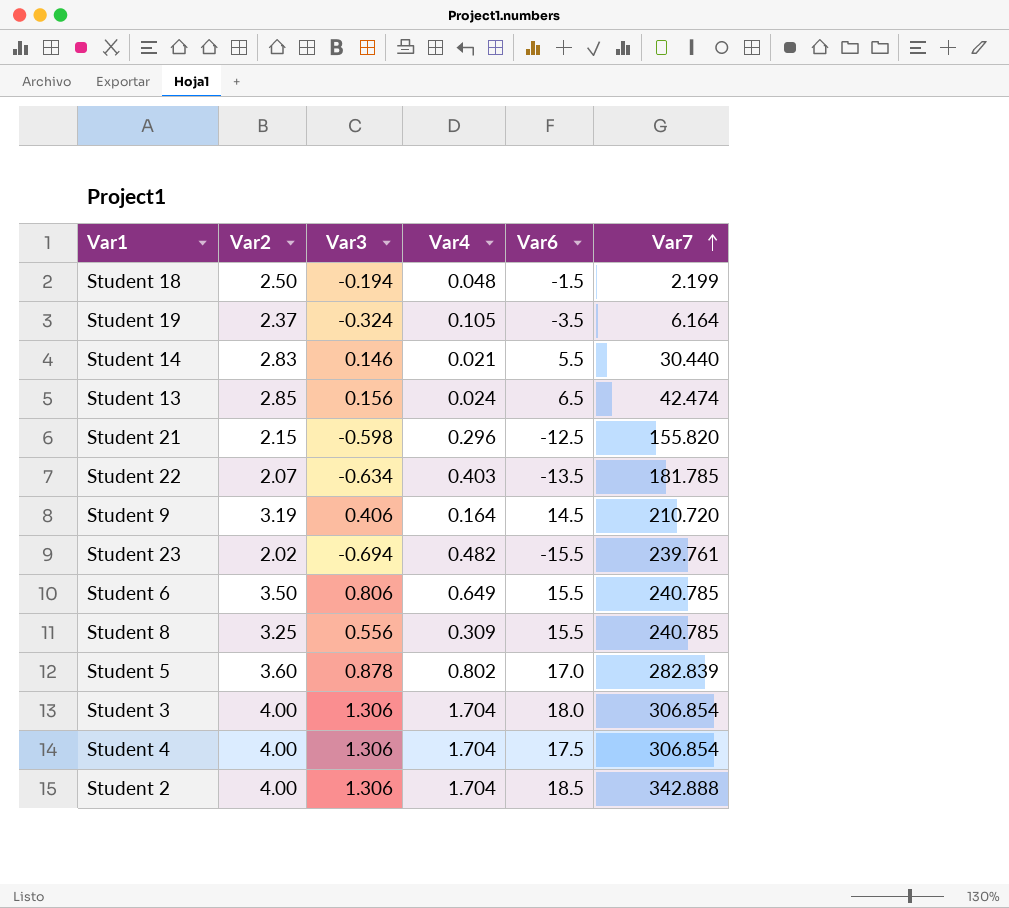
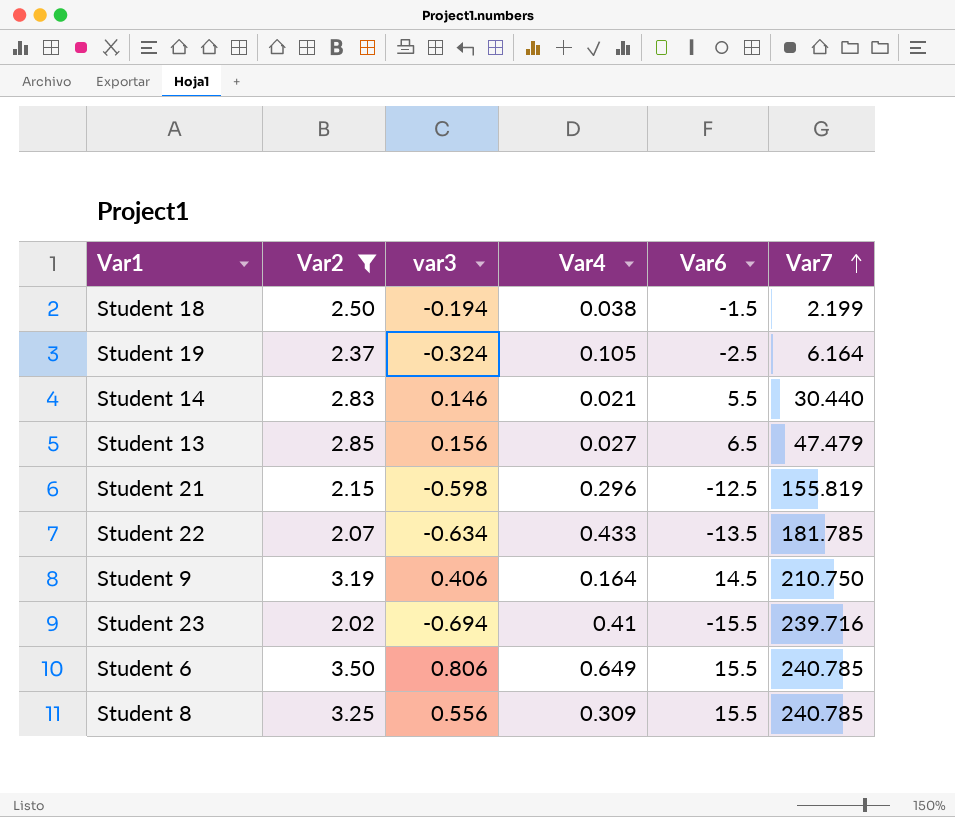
filter: none -> Var2 <= 3.50
column name: Var3 -> var3
Student 18 | Var4: 0.048 -> 0.038
Student 19 | Var6: -3.5 -> -2.5
Student 13 | Var4: 0.024 -> 0.027
Student 13 | Var7: 42.474 -> 47.479
Student 21 | Var7: 155.820 -> 155.819
Student 22 | Var4: 0.403 -> 0.433
Student 9 | Var7: 210.720 -> 210.750
Student 23 | Var4: 0.482 -> 0.41
Student 23 | Var7: 239.761 -> 239.716

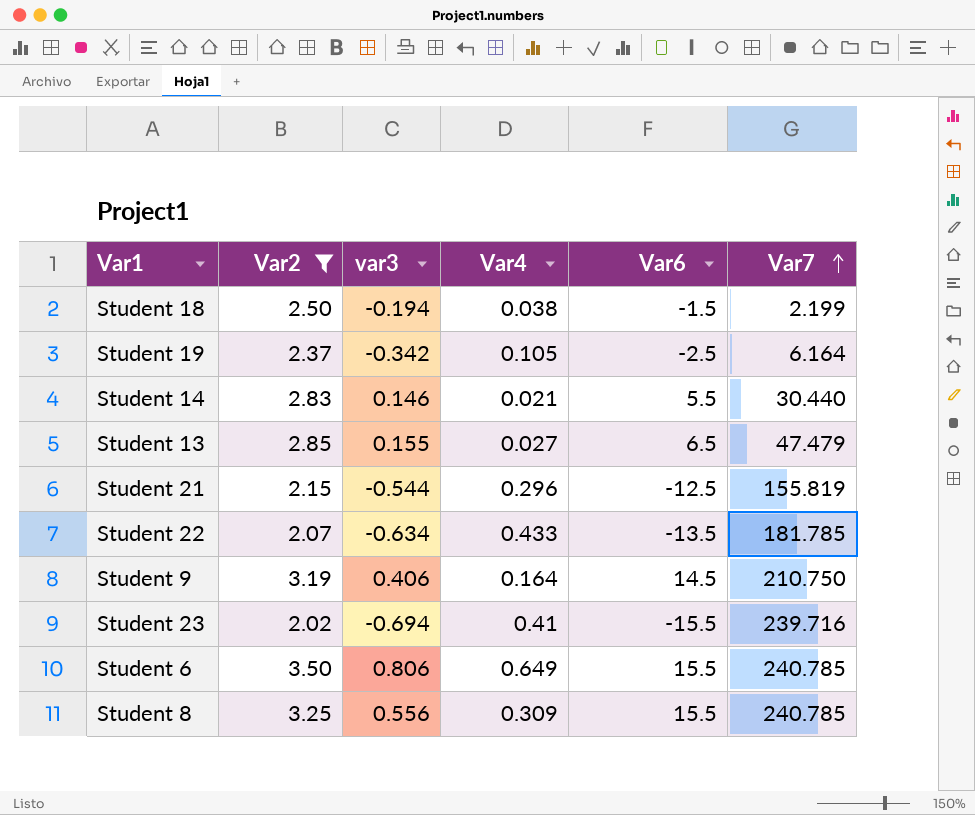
Student 19 | var3: -0.324 -> -0.342
Student 13 | var3: 0.156 -> 0.155
Student 21 | var3: -0.598 -> -0.544

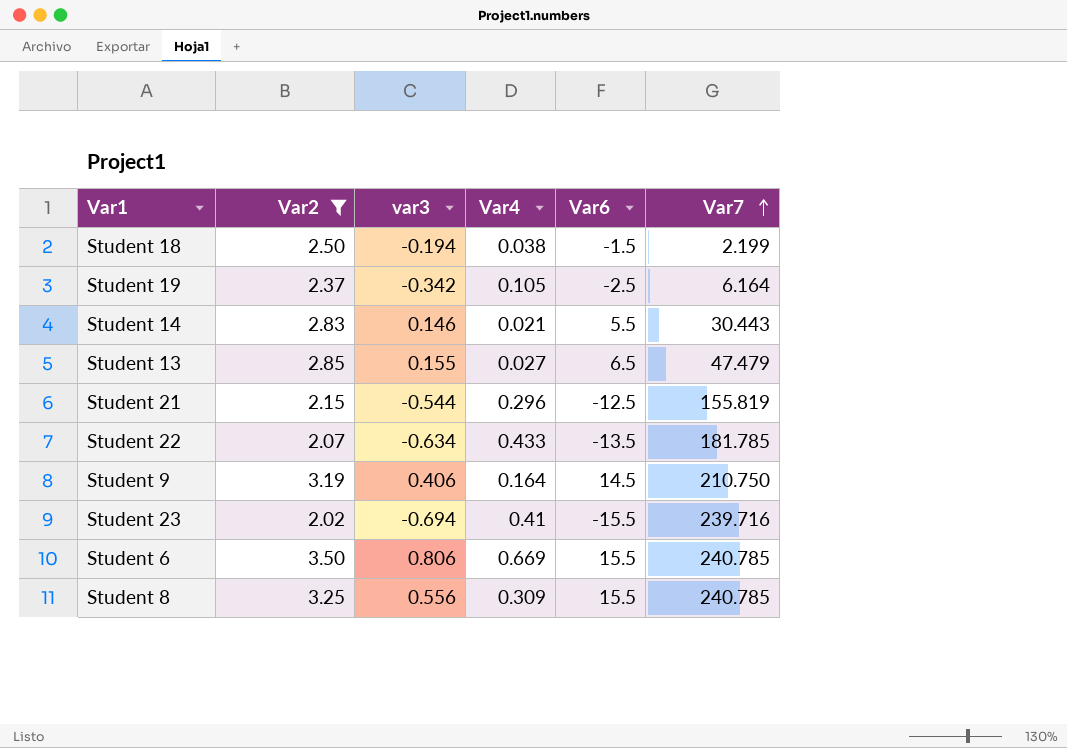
Student 14 | Var7: 30.440 -> 30.443
Student 6 | Var4: 0.649 -> 0.669

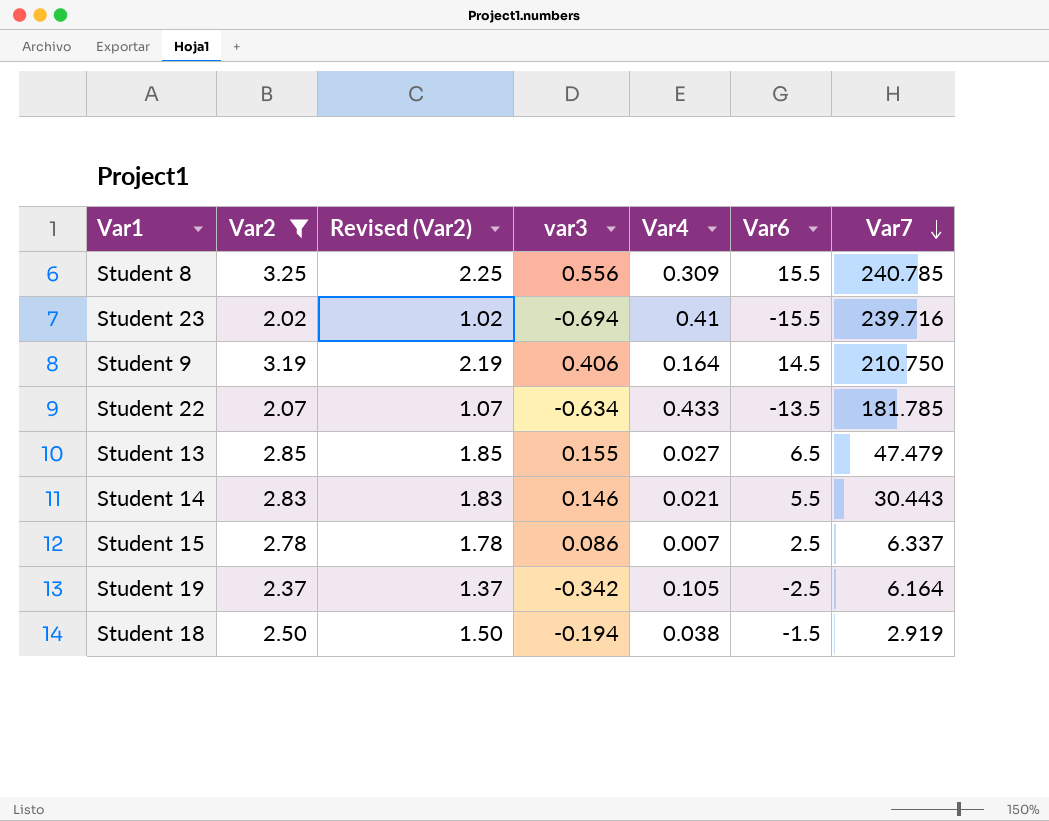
row order: Var7 ascending -> Var7 descending
column Revised (Var2) | formula: none -> [Var2] - 1
row Student 21: 2.15 | -0.544 | 0.296 | -12.5 | 155.819 -> none
row Student 6: 3.50 | 0.806 | 0.669 | 15.5 | 240.785 -> none
row Student 15: none -> 2.78 | 1.78 | 0.086 | 0.007 | 2.5 | 6.337
Student 18 | Var7: 2.199 -> 2.919

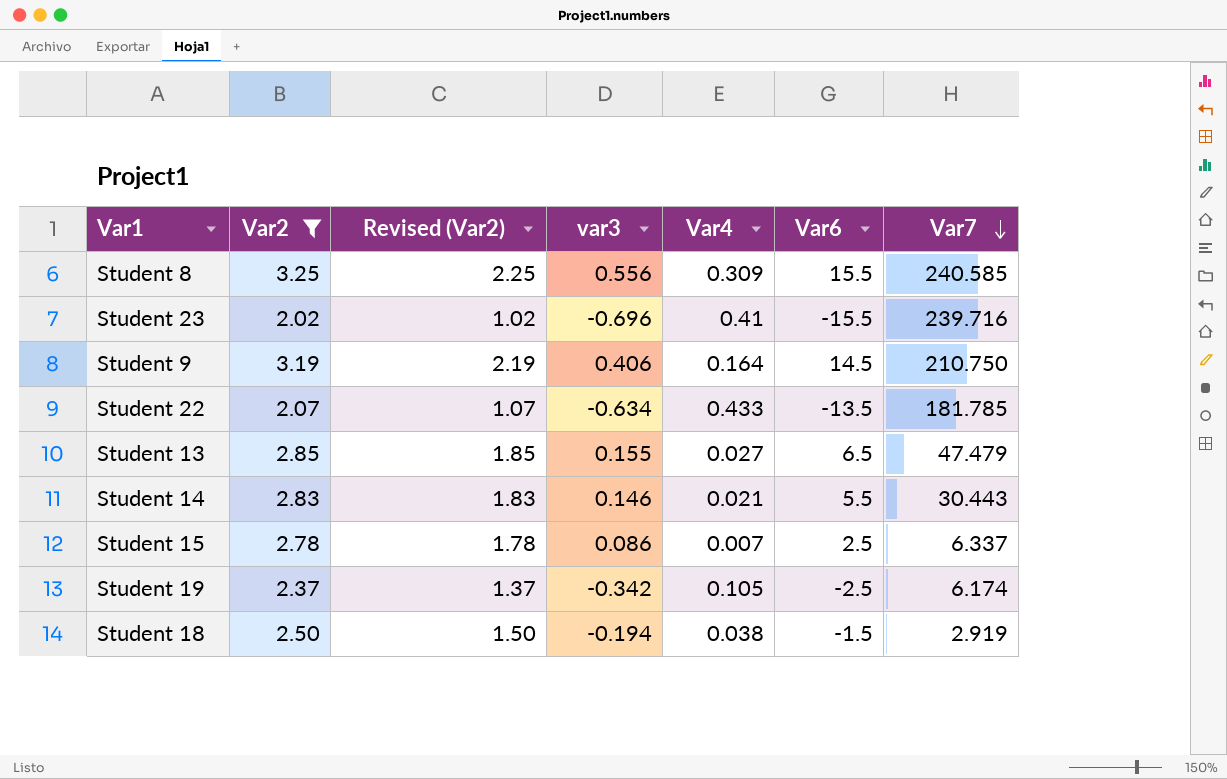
Student 8 | Var7: 240.785 -> 240.585
Student 23 | var3: -0.694 -> -0.696
Student 19 | Var7: 6.164 -> 6.174

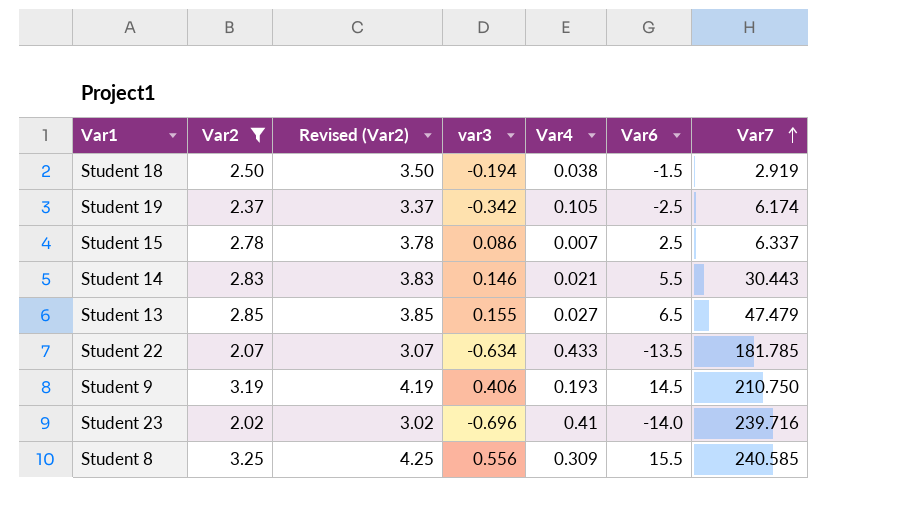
row order: Var7 descending -> Var7 ascending
column Revised (Var2) | formula: [Var2] - 1 -> [Var2] + 1
Student 9 | Var4: 0.164 -> 0.193
Student 23 | Var6: -15.5 -> -14.0

